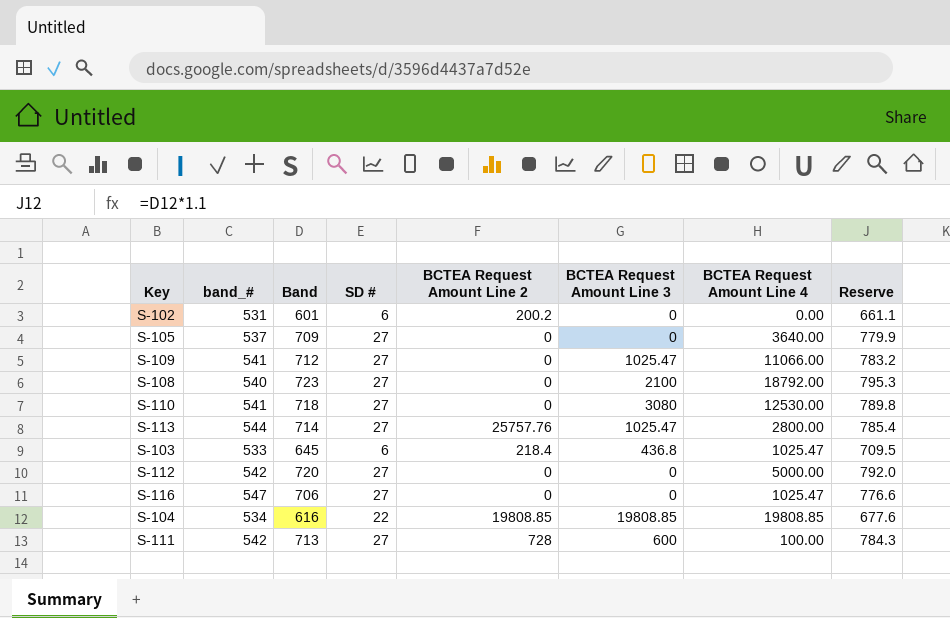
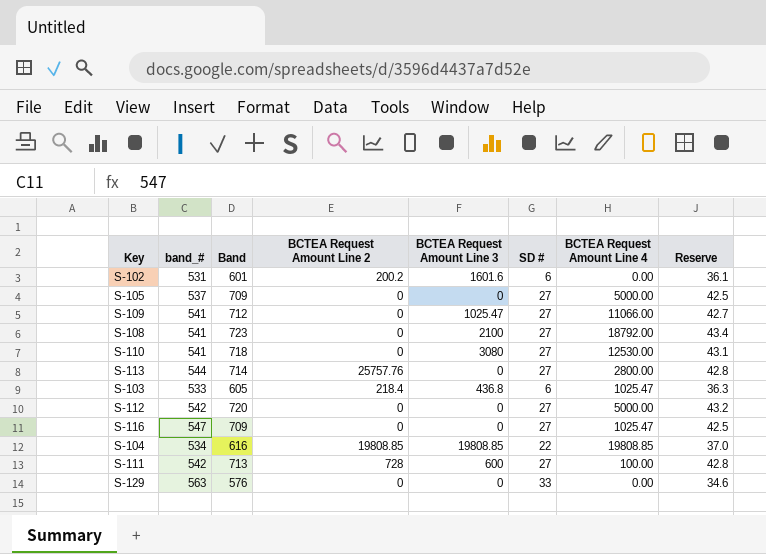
column SD # | position: 4 -> 6
column Reserve | formula: [Band] * 1.1 -> [Band] * 0.06
S-102 | BCTEA Request Amount Line 3: 0 -> 1601.6
S-105 | BCTEA Request Amount Line 4: 3640.00 -> 5000.00
S-108 | band_#: 540 -> 541
S-113 | BCTEA Request Amount Line 3: 1025.47 -> 0
S-103 | Band: 645 -> 605
S-116 | Band: 706 -> 709
row S-129: none -> 563 | 576 | 0 | 0 | 33 | 0.00 | 34.6

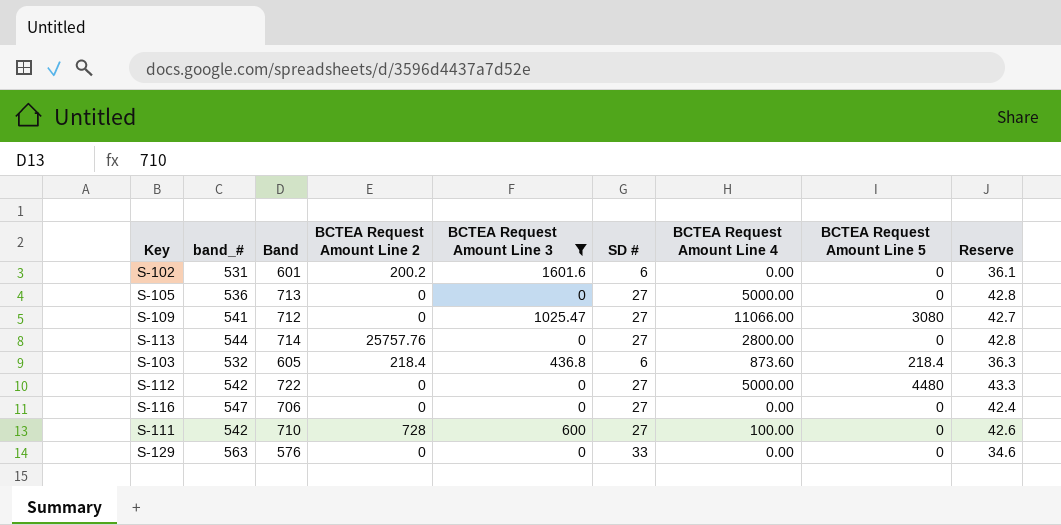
filter: none -> BCTEA Request Amount Line 3 <= 1601.6
column BCTEA Request Amount Line 5 | position: none -> 8
S-105 | band_#: 537 -> 536
S-105 | Band: 709 -> 713
S-105 | Reserve: 42.5 -> 42.8
S-103 | band_#: 533 -> 532
S-103 | BCTEA Request Amount Line 4: 1025.47 -> 873.60
S-112 | Band: 720 -> 722
S-112 | Reserve: 43.2 -> 43.3
S-116 | Band: 709 -> 706
S-116 | BCTEA Request Amount Line 4: 1025.47 -> 0.00
S-116 | Reserve: 42.5 -> 42.4
S-111 | Band: 713 -> 710
S-111 | Reserve: 42.8 -> 42.6

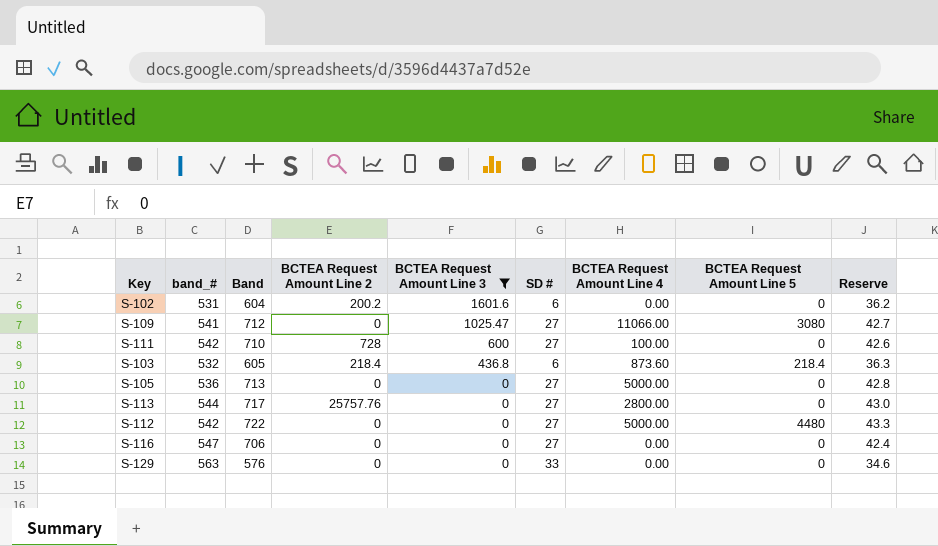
row order: none -> BCTEA Request Amount Line 3 descending
S-102 | Band: 601 -> 604
S-102 | Reserve: 36.1 -> 36.2
S-113 | Band: 714 -> 717
S-113 | Reserve: 42.8 -> 43.0

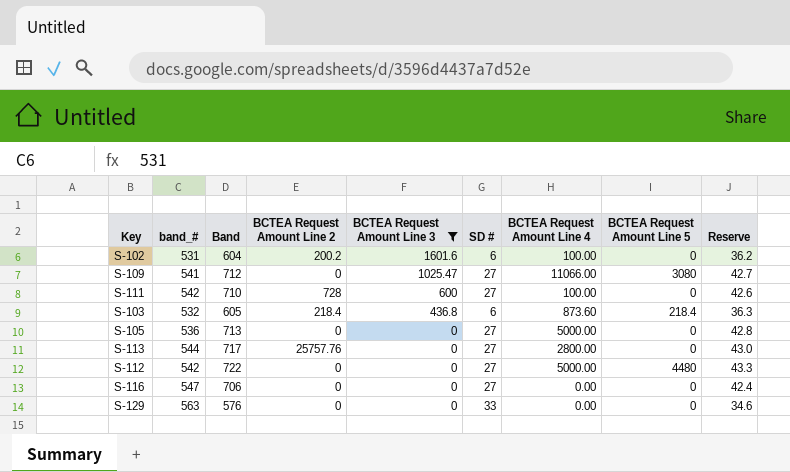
S-102 | BCTEA Request Amount Line 4: 0.00 -> 100.00

